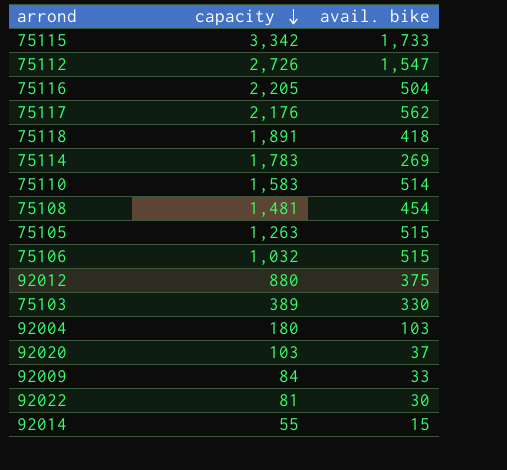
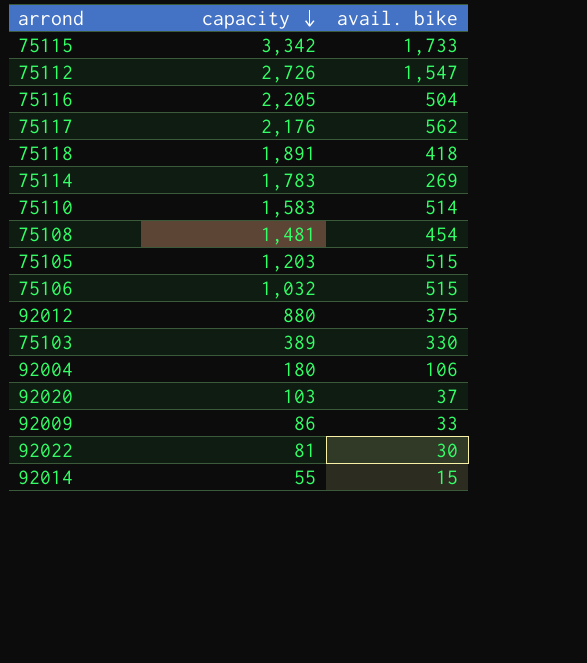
75105 | capacity: 1,263 -> 1,203
92004 | avail. bike: 103 -> 106
92009 | capacity: 84 -> 86

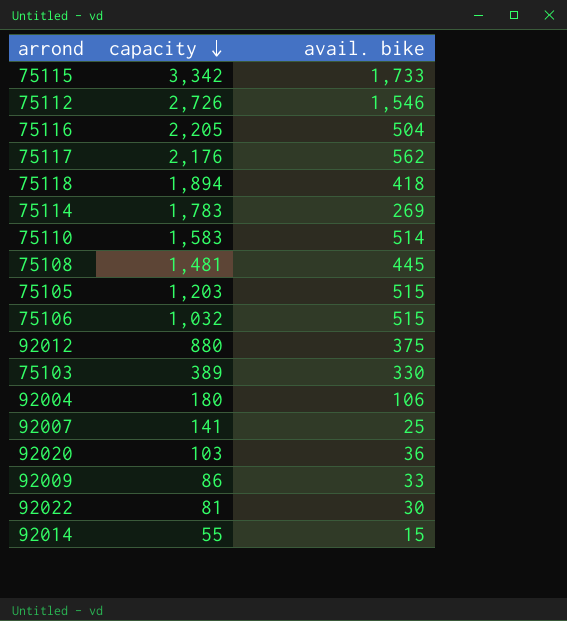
75112 | avail. bike: 1,547 -> 1,546
75118 | capacity: 1,891 -> 1,894
75108 | avail. bike: 454 -> 445
row 92007: none -> 141 | 25
92020 | avail. bike: 37 -> 36

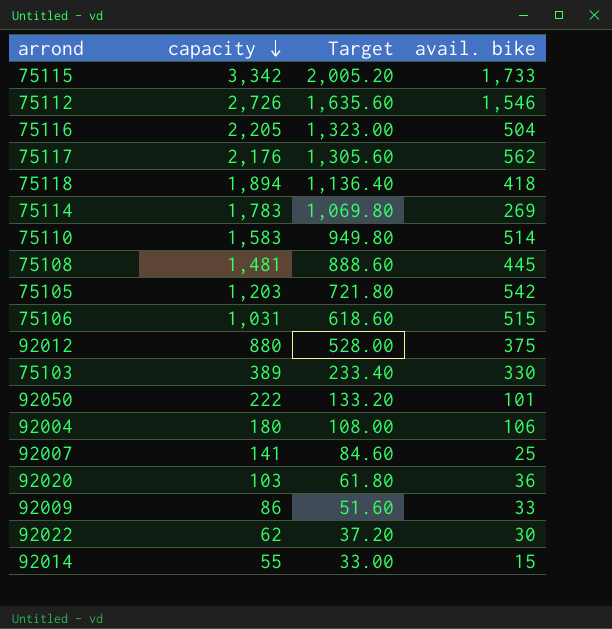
column Target | formula: none -> [capacity] * 0.6
75105 | avail. bike: 515 -> 542
75106 | capacity: 1,032 -> 1,031
row 92050: none -> 222 | 133.20 | 101
92022 | capacity: 81 -> 62

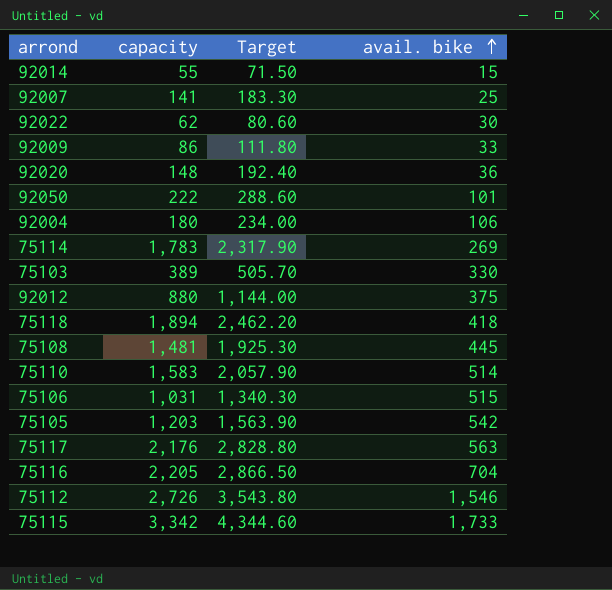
row order: capacity descending -> avail. bike ascending
column Target | formula: [capacity] * 0.6 -> [capacity] * 1.3
92020 | capacity: 103 -> 148
75117 | avail. bike: 562 -> 563
75116 | avail. bike: 504 -> 704

